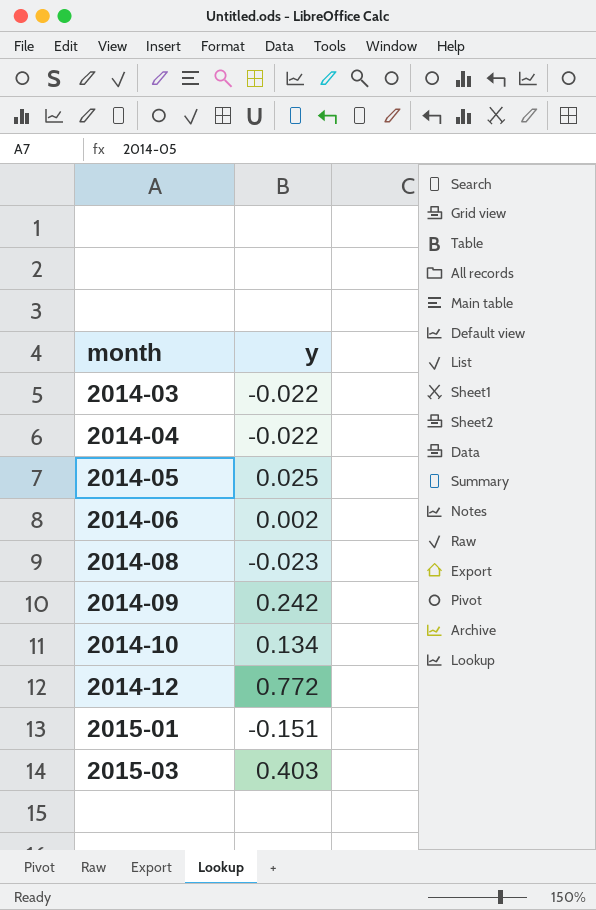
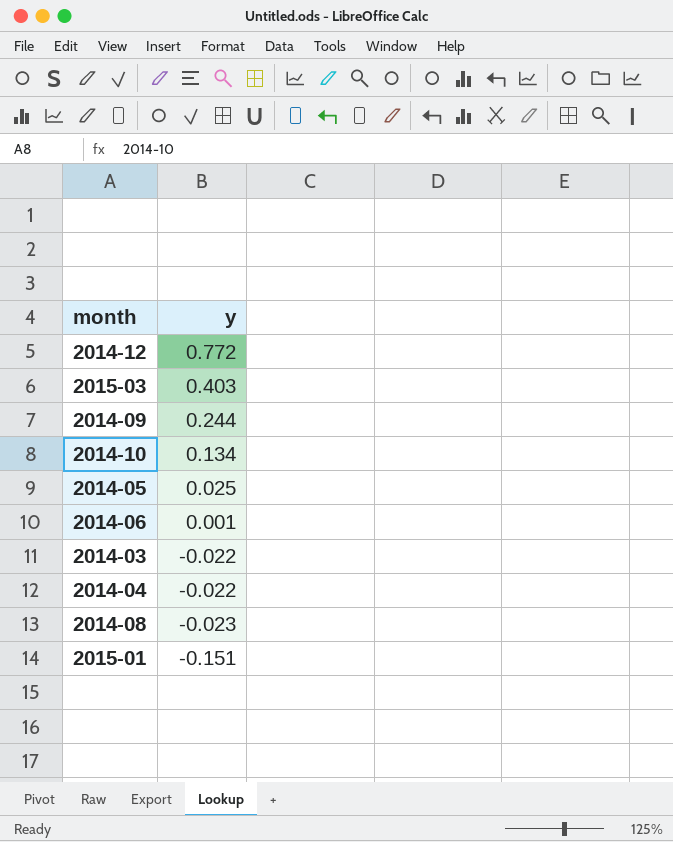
row order: month ascending -> y descending
2014-09 | y: 0.242 -> 0.244
2014-06 | y: 0.002 -> 0.001

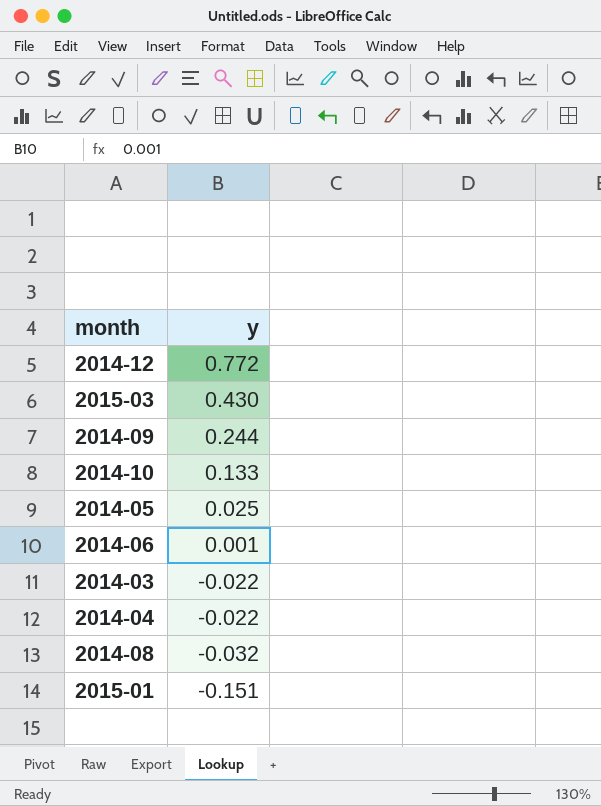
2015-03 | y: 0.403 -> 0.430
2014-10 | y: 0.134 -> 0.133
2014-08 | y: -0.023 -> -0.032

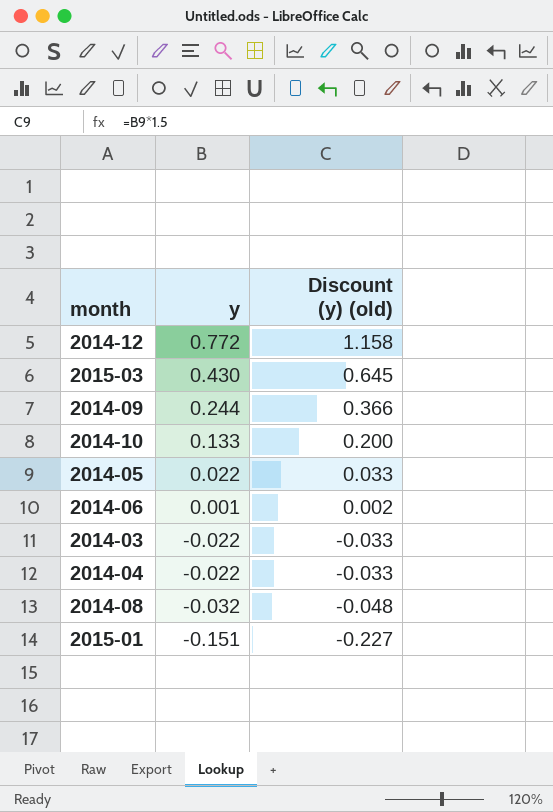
column Discount (y) (old) | formula: none -> [y] * 1.5
2014-05 | y: 0.025 -> 0.022

